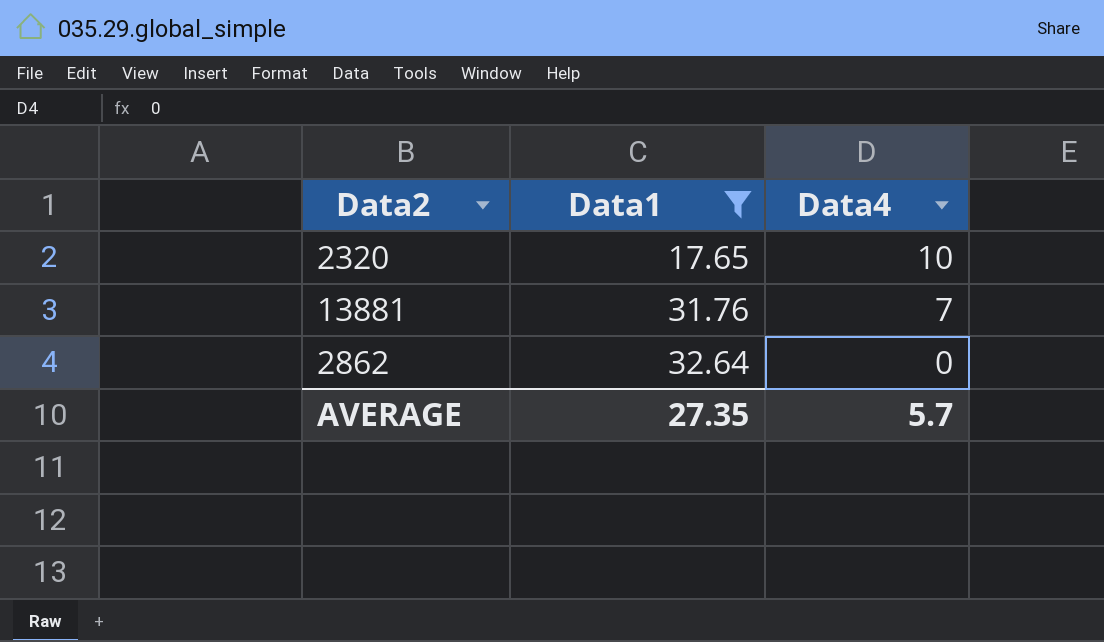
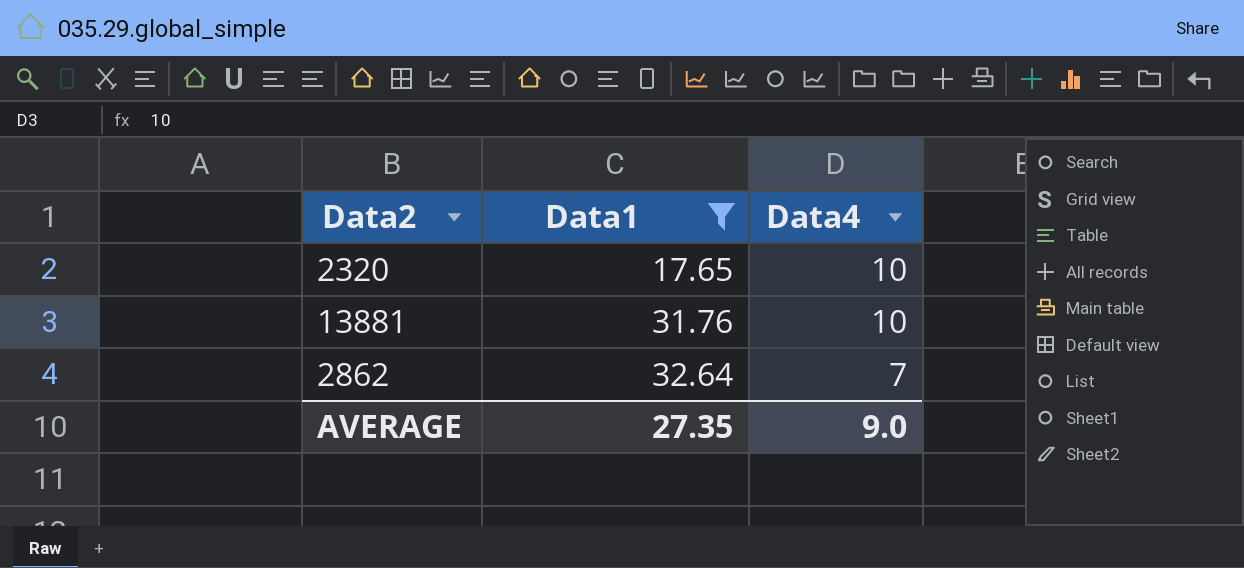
13881 | Data4: 7 -> 10
2862 | Data4: 0 -> 7
AVERAGE | Data4: 5.7 -> 9.0

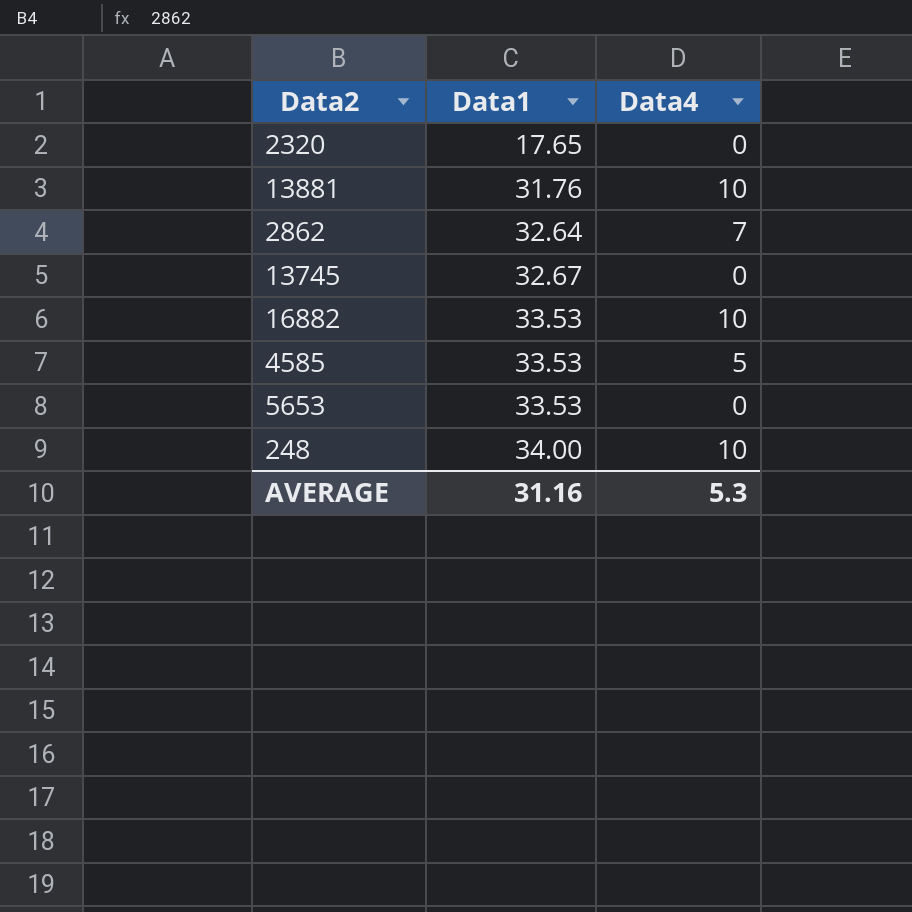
filter: Data1 <= 32.64 -> none
2320 | Data4: 10 -> 0
AVERAGE | Data1: 27.35 -> 31.16
AVERAGE | Data4: 9.0 -> 5.3

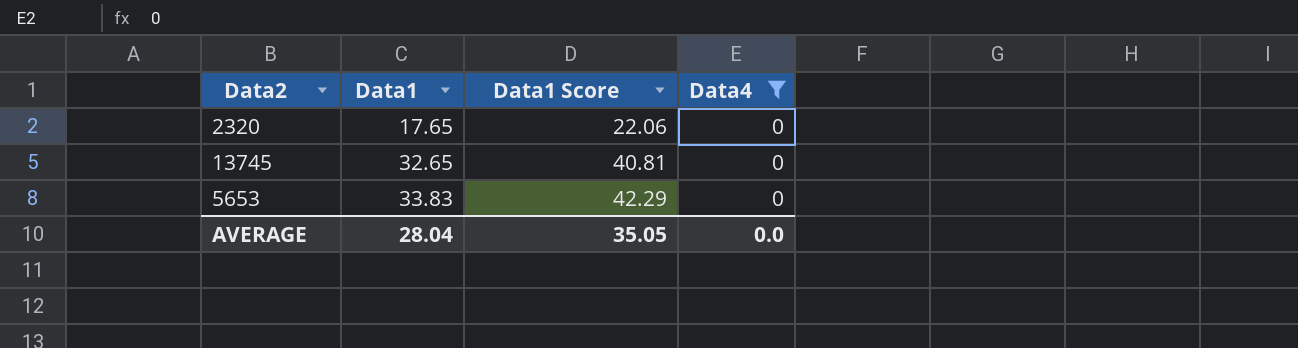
filter: none -> Data4 = 0
column Data1 Score | formula: none -> [Data1] * 1.25
13745 | Data1: 32.67 -> 32.65
5653 | Data1: 33.53 -> 33.83
AVERAGE | Data1: 31.16 -> 28.04
AVERAGE | Data4: 5.3 -> 0.0

